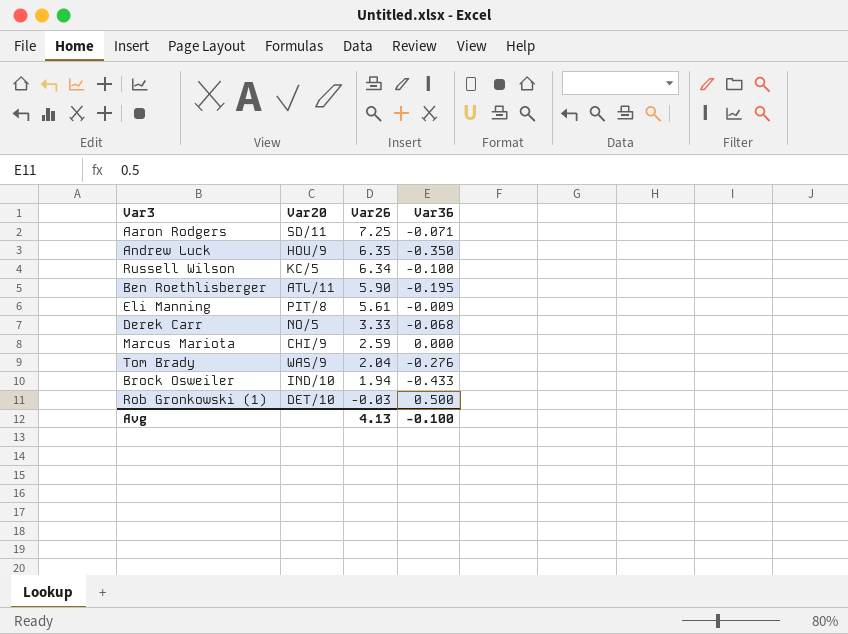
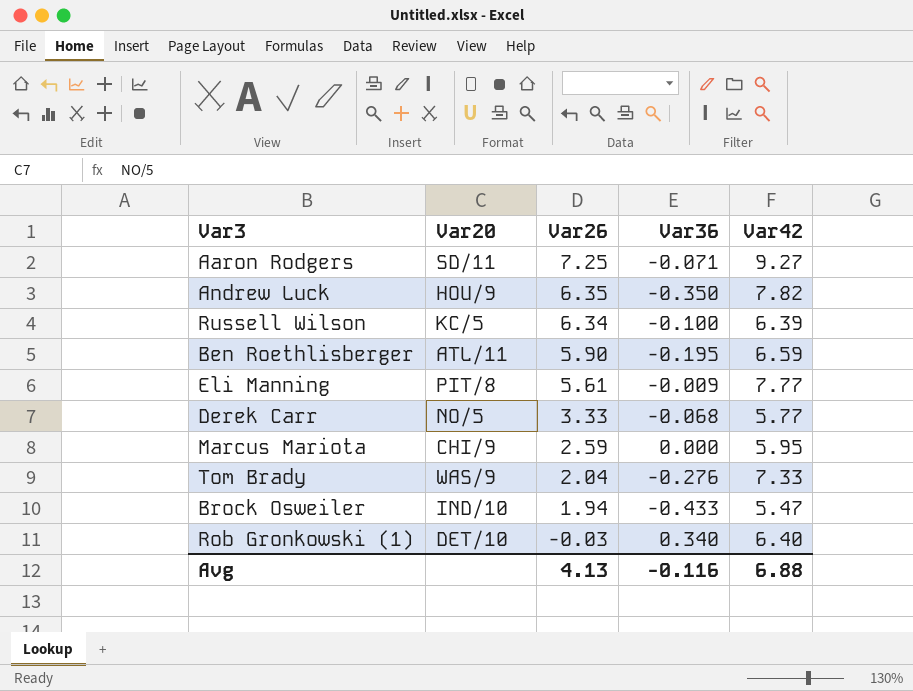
column Var42 | position: none -> 5
Rob Gronkowski (1) | Var36: 0.500 -> 0.340
Avg | Var36: -0.100 -> -0.116

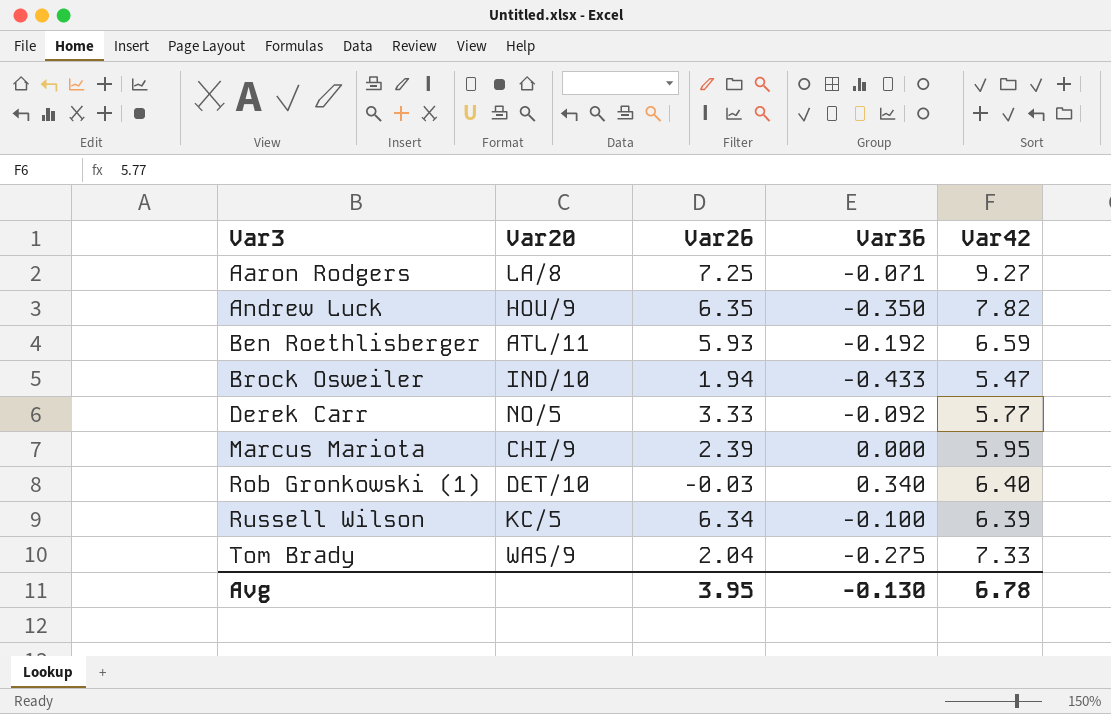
row order: Var26 descending -> Var3 ascending
row Eli Manning: PIT/8 | 5.61 | -0.009 | 7.77 -> none
Aaron Rodgers | Var20: SD/11 -> LA/8
Ben Roethlisberger | Var26: 5.90 -> 5.93
Ben Roethlisberger | Var36: -0.195 -> -0.192
Derek Carr | Var36: -0.068 -> -0.092
Marcus Mariota | Var26: 2.59 -> 2.39
Tom Brady | Var36: -0.276 -> -0.275
Avg | Var26: 4.13 -> 3.95
Avg | Var36: -0.116 -> -0.130
Avg | Var42: 6.88 -> 6.78

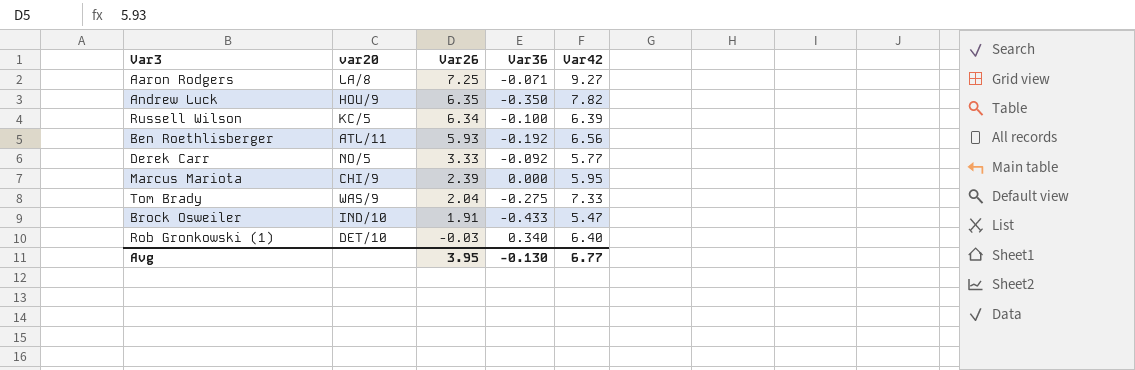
row order: Var3 ascending -> Var26 descending
column name: Var20 -> var20
Ben Roethlisberger | Var42: 6.59 -> 6.56
Brock Osweiler | Var26: 1.94 -> 1.91
Avg | Var42: 6.78 -> 6.77

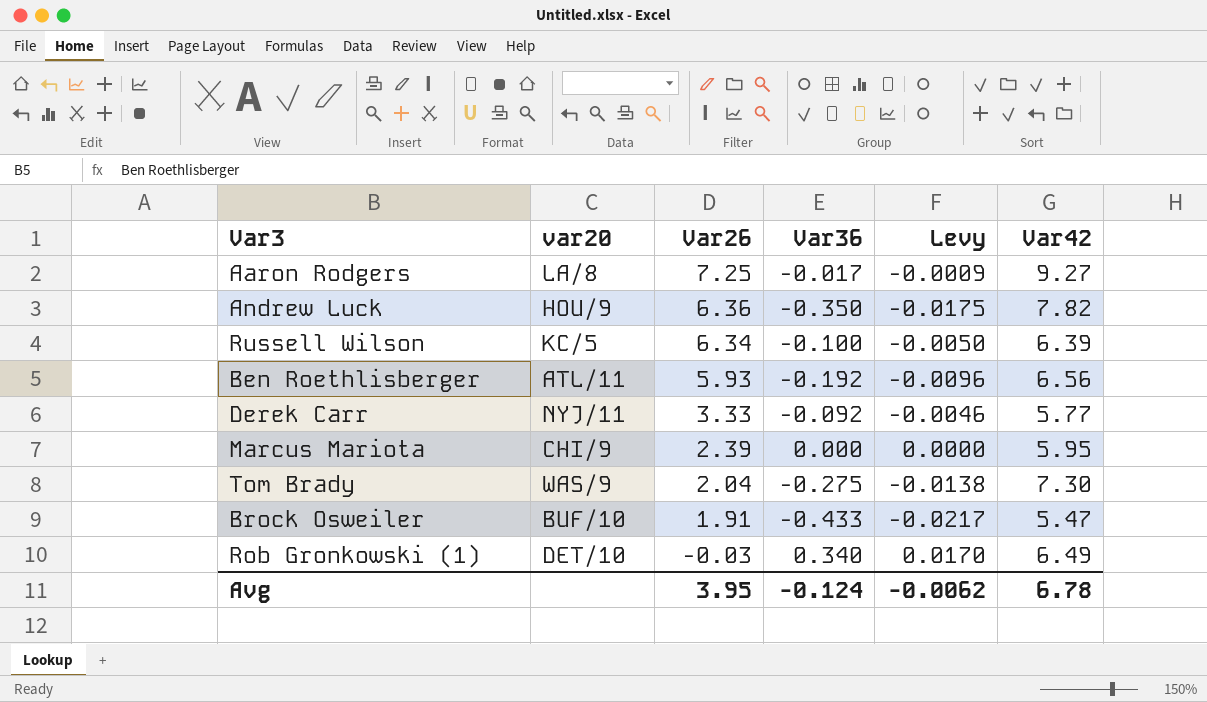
column Levy | formula: none -> [Var36] * 0.05
Aaron Rodgers | Var36: -0.071 -> -0.017
Andrew Luck | Var26: 6.35 -> 6.36
Derek Carr | var20: NO/5 -> NYJ/11
Tom Brady | Var42: 7.33 -> 7.30
Brock Osweiler | var20: IND/10 -> BUF/10
Rob Gronkowski (1) | Var42: 6.40 -> 6.49
Avg | Var36: -0.130 -> -0.124
Avg | Var42: 6.77 -> 6.78

